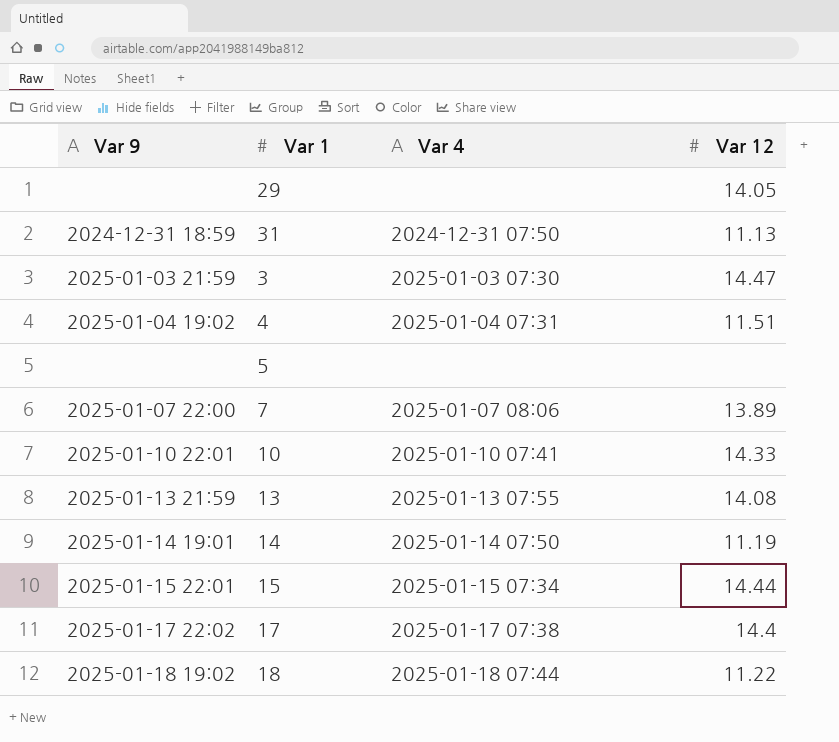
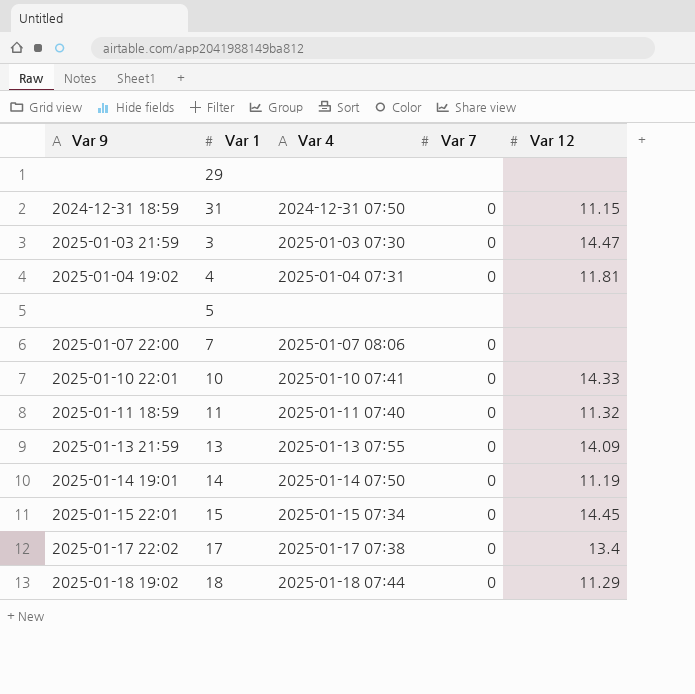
column Var 7 | position: none -> 4
29 | Var 12: 14.05 -> none
31 | Var 12: 11.13 -> 11.15
4 | Var 12: 11.51 -> 11.81
7 | Var 12: 13.89 -> none
row 11: none -> 2025-01-11 18:59 | 2025-01-11 07:40 | 0 | 11.32
13 | Var 12: 14.08 -> 14.09
15 | Var 12: 14.44 -> 14.45
17 | Var 12: 14.4 -> 13.4
18 | Var 12: 11.22 -> 11.29

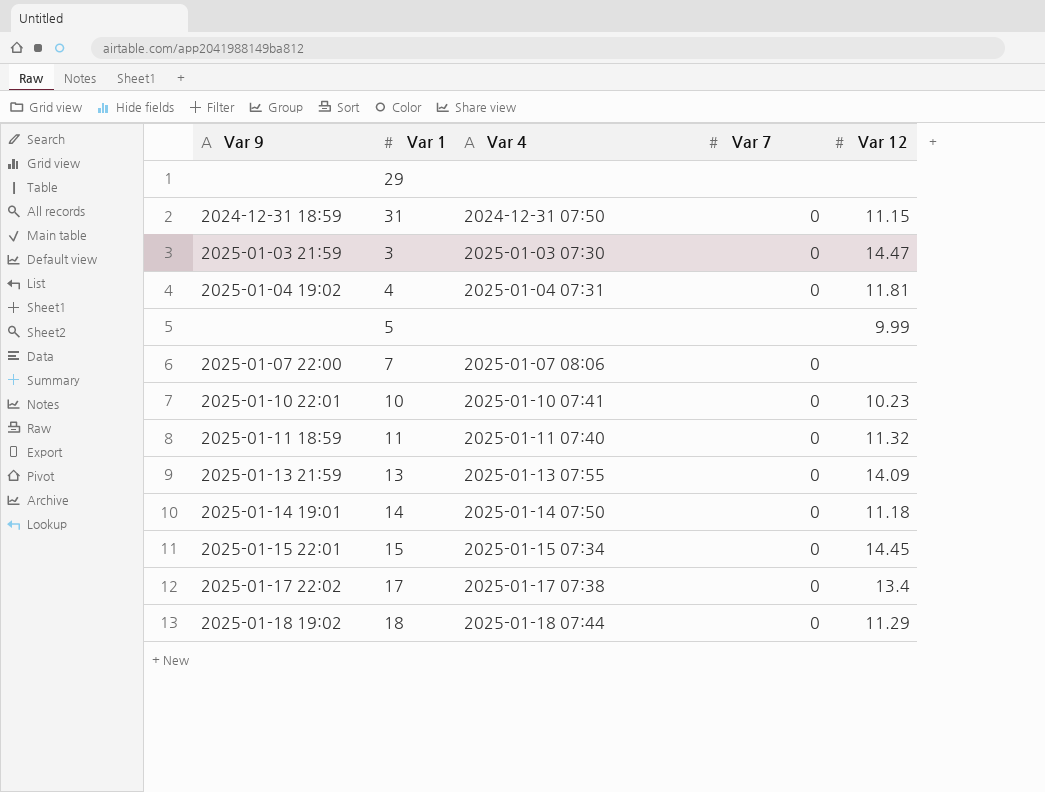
5 | Var 12: none -> 9.99
10 | Var 12: 14.33 -> 10.23
14 | Var 12: 11.19 -> 11.18

